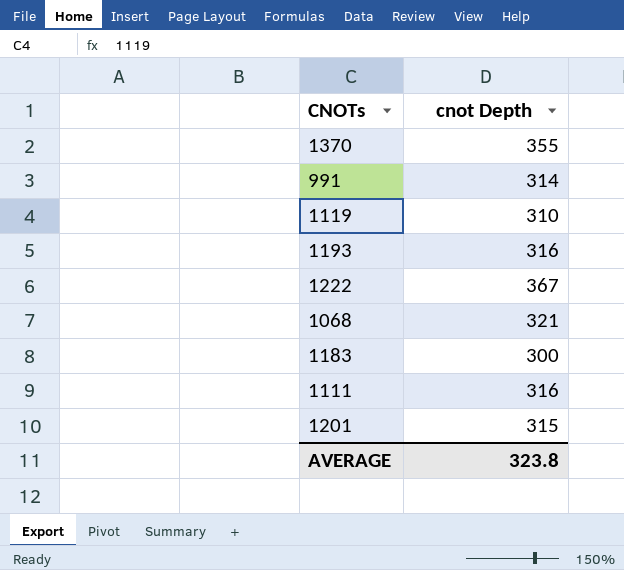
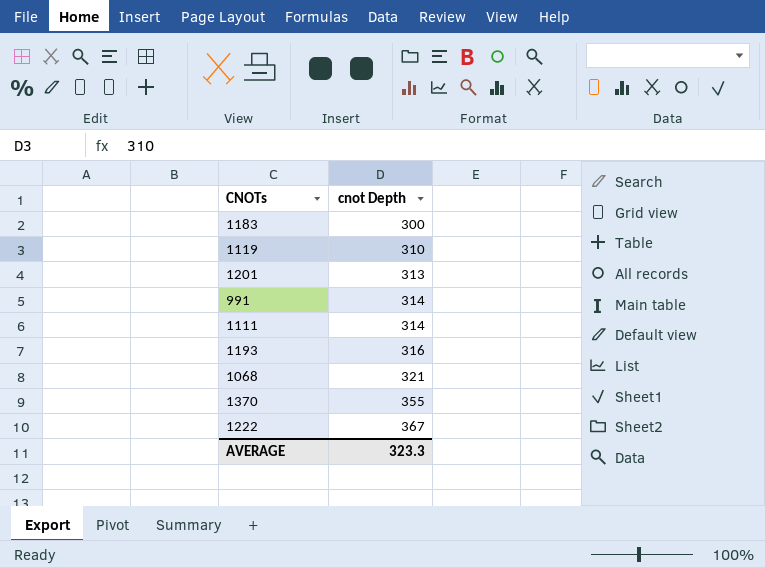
row order: none -> cnot Depth ascending
1201 | cnot Depth: 315 -> 313
1111 | cnot Depth: 316 -> 314
AVERAGE | cnot Depth: 323.8 -> 323.3

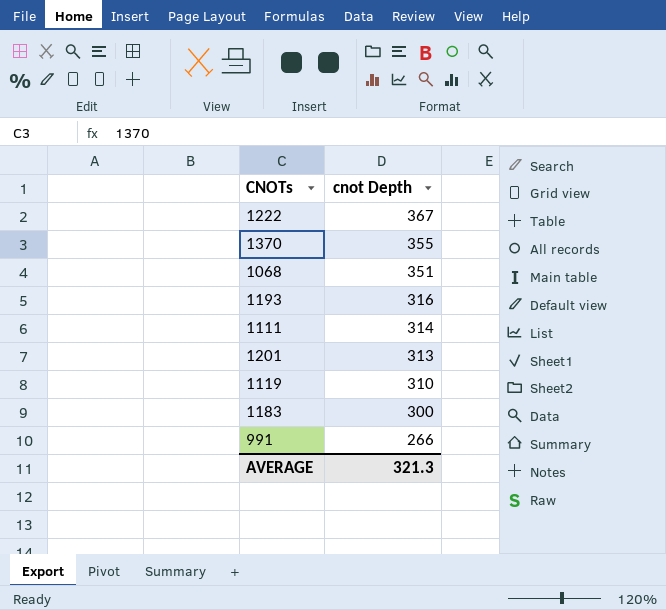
row order: cnot Depth ascending -> cnot Depth descending
1068 | cnot Depth: 321 -> 351
991 | cnot Depth: 314 -> 266
AVERAGE | cnot Depth: 323.3 -> 321.3

